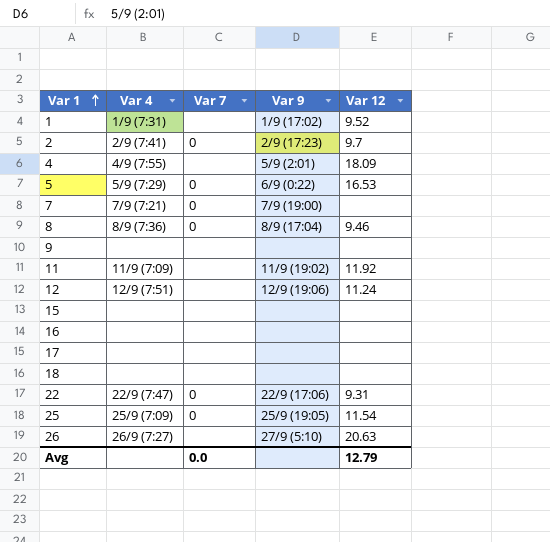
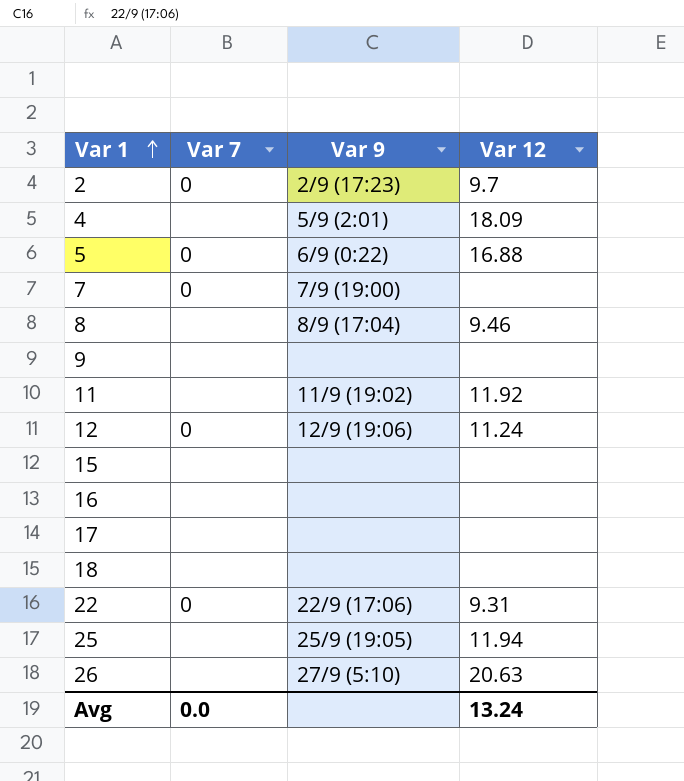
column Var 4 | position: 2 -> none
row 1: 1/9 (7:31) | none | 1/9 (17:02) | 9.52 -> none
5 | Var 12: 16.53 -> 16.88
8 | Var 7: 0 -> none
12 | Var 7: none -> 0
25 | Var 7: 0 -> none
25 | Var 12: 11.54 -> 11.94
Avg | Var 12: 12.79 -> 13.24

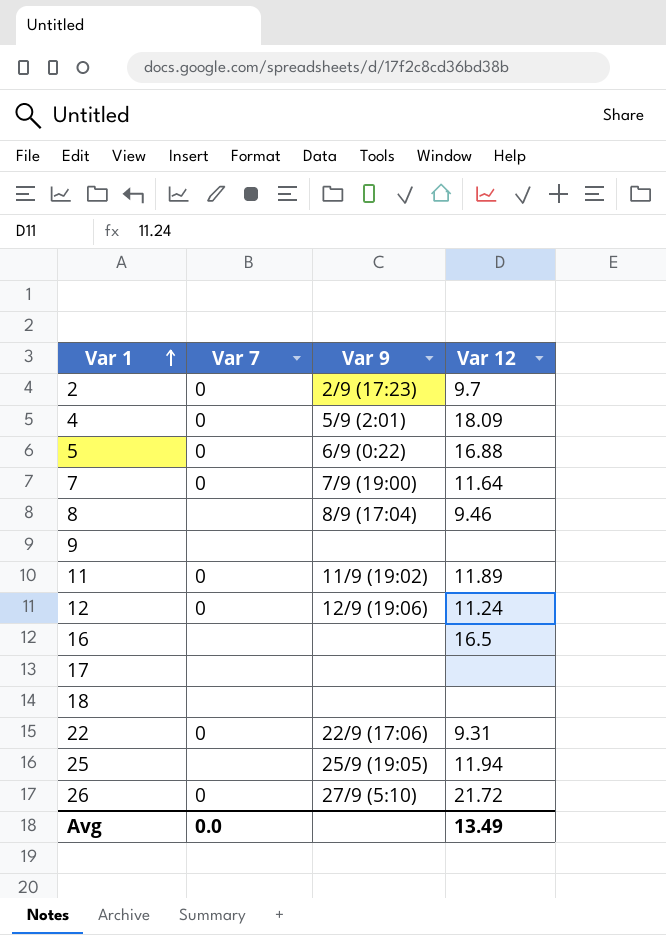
row 15: none | none | none -> none
4 | Var 7: none -> 0
7 | Var 12: none -> 11.64
11 | Var 7: none -> 0
11 | Var 12: 11.92 -> 11.89
16 | Var 12: none -> 16.5
26 | Var 7: none -> 0
26 | Var 12: 20.63 -> 21.72
Avg | Var 12: 13.24 -> 13.49

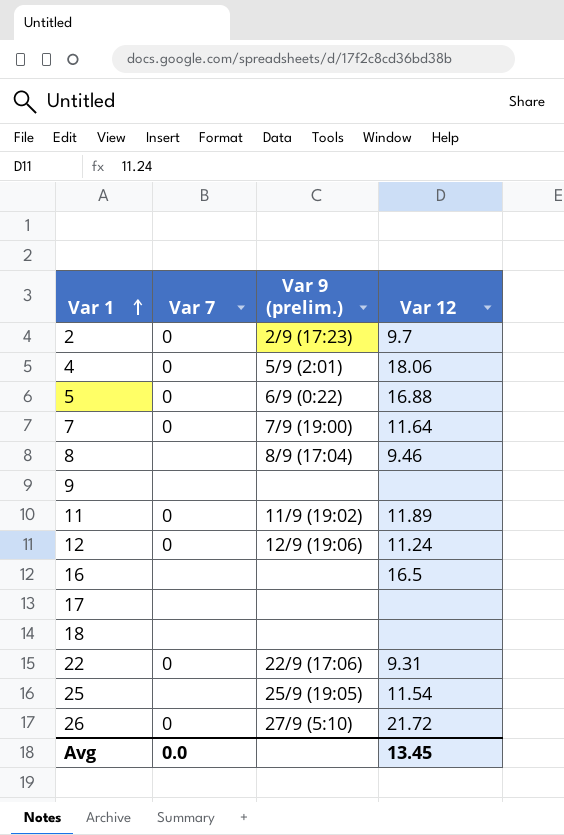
column name: Var 9 -> Var 9 (prelim.)
4 | Var 12: 18.09 -> 18.06
25 | Var 12: 11.94 -> 11.54
Avg | Var 12: 13.49 -> 13.45

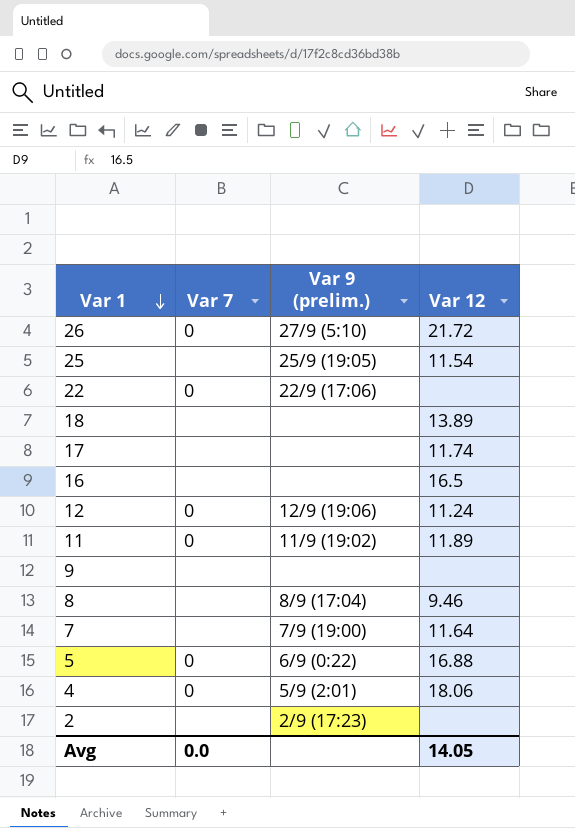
row order: Var 1 ascending -> Var 1 descending
22 | Var 12: 9.31 -> none
18 | Var 12: none -> 13.89
17 | Var 12: none -> 11.74
7 | Var 7: 0 -> none
2 | Var 7: 0 -> none
2 | Var 12: 9.7 -> none
Avg | Var 12: 13.45 -> 14.05

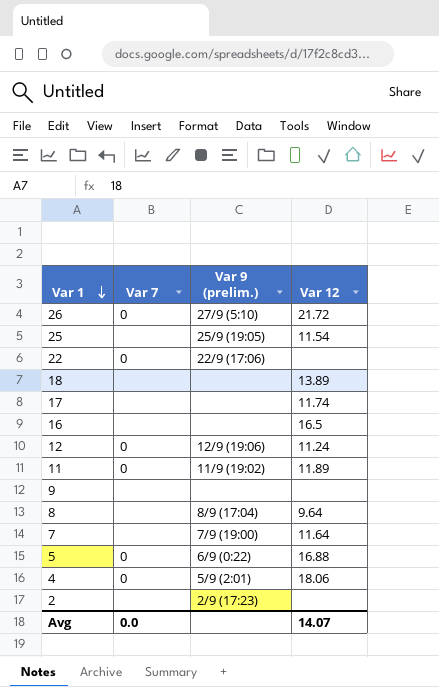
8 | Var 12: 9.46 -> 9.64
Avg | Var 12: 14.05 -> 14.07

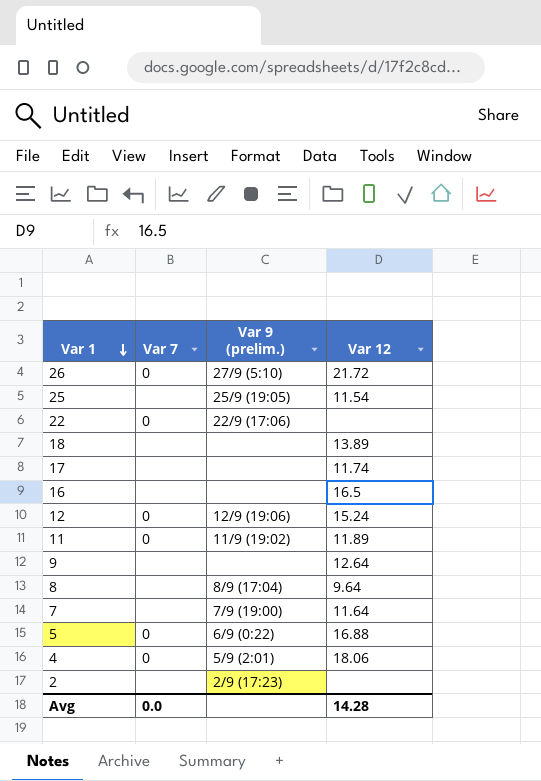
12 | Var 12: 11.24 -> 15.24
9 | Var 12: none -> 12.64
Avg | Var 12: 14.07 -> 14.28

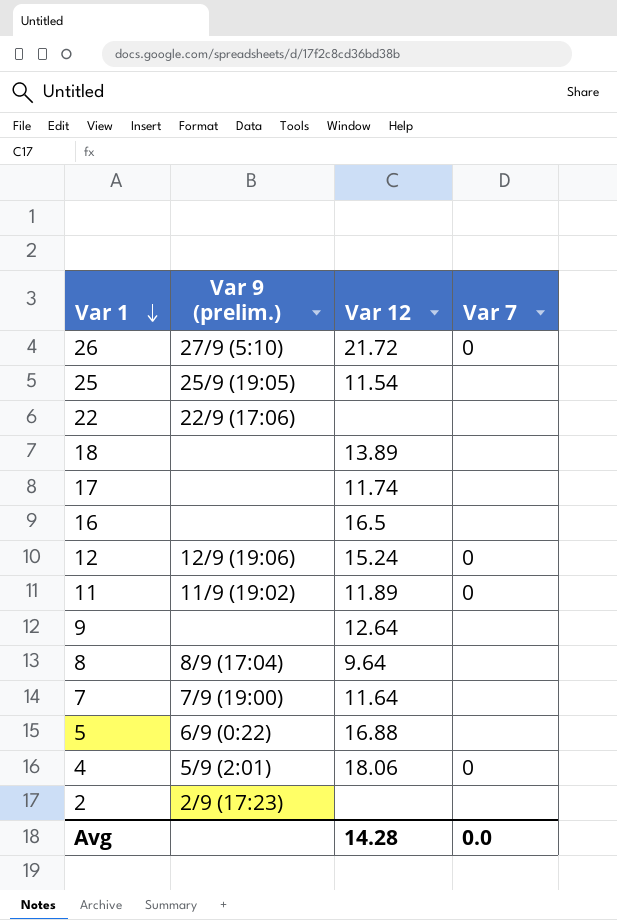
column Var 7 | position: 2 -> 4
22 | Var 7: 0 -> none
5 | Var 7: 0 -> none

